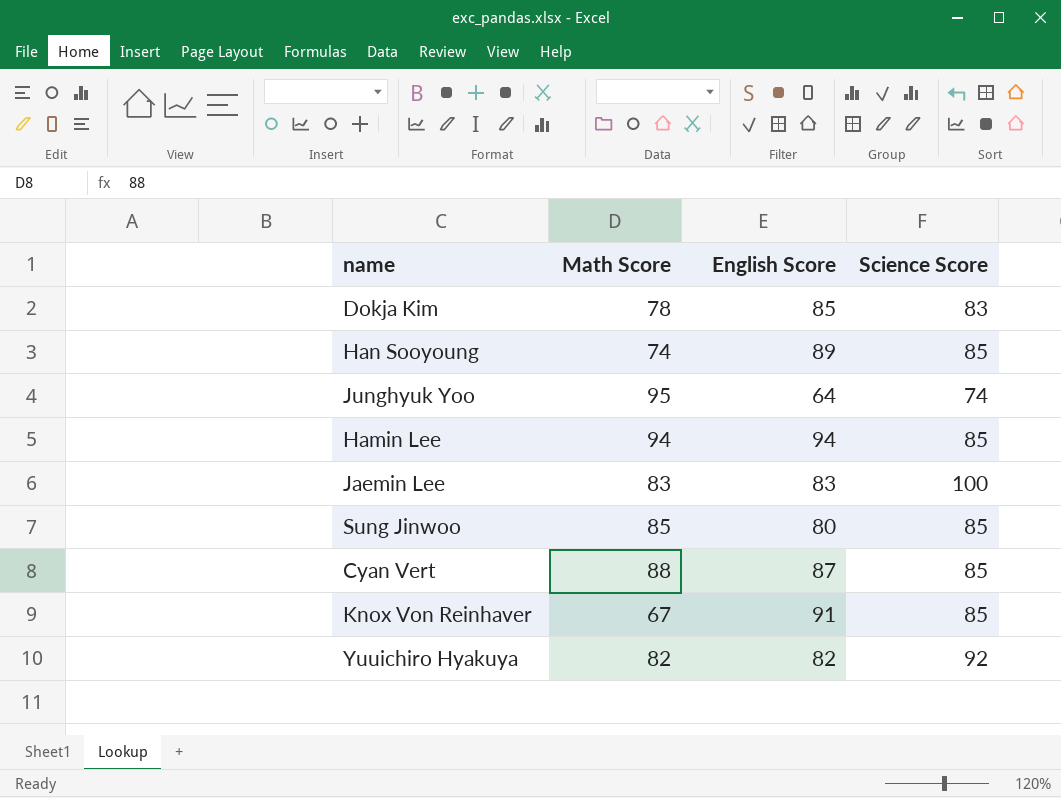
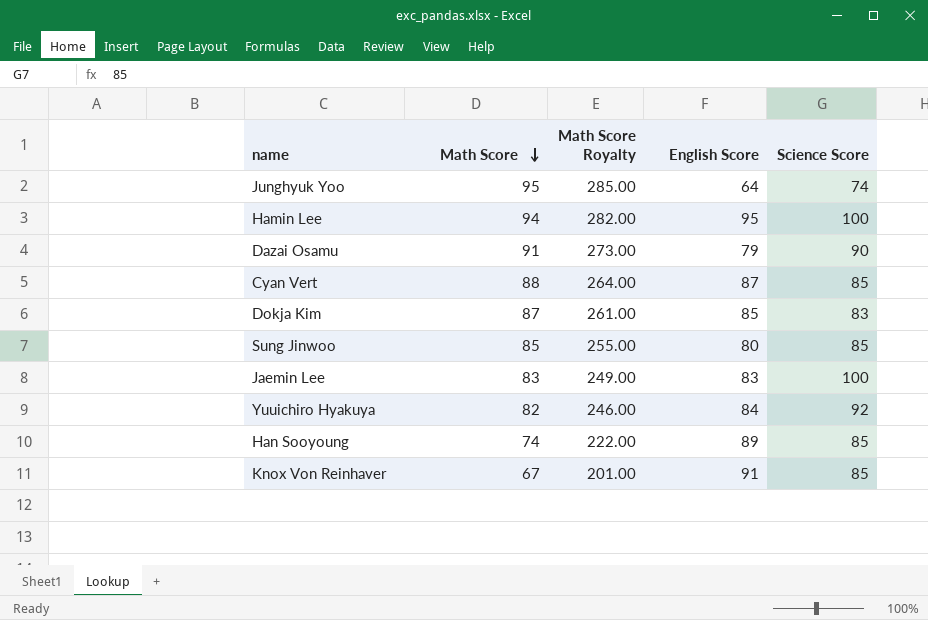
row order: none -> Math Score descending
column Math Score Royalty | formula: none -> [Math Score] * 3
Hamin Lee | English Score: 94 -> 95
Hamin Lee | Science Score: 85 -> 100
row Dazai Osamu: none -> 91 | 273.00 | 79 | 90
Dokja Kim | Math Score: 78 -> 87
Yuuichiro Hyakuya | English Score: 82 -> 84

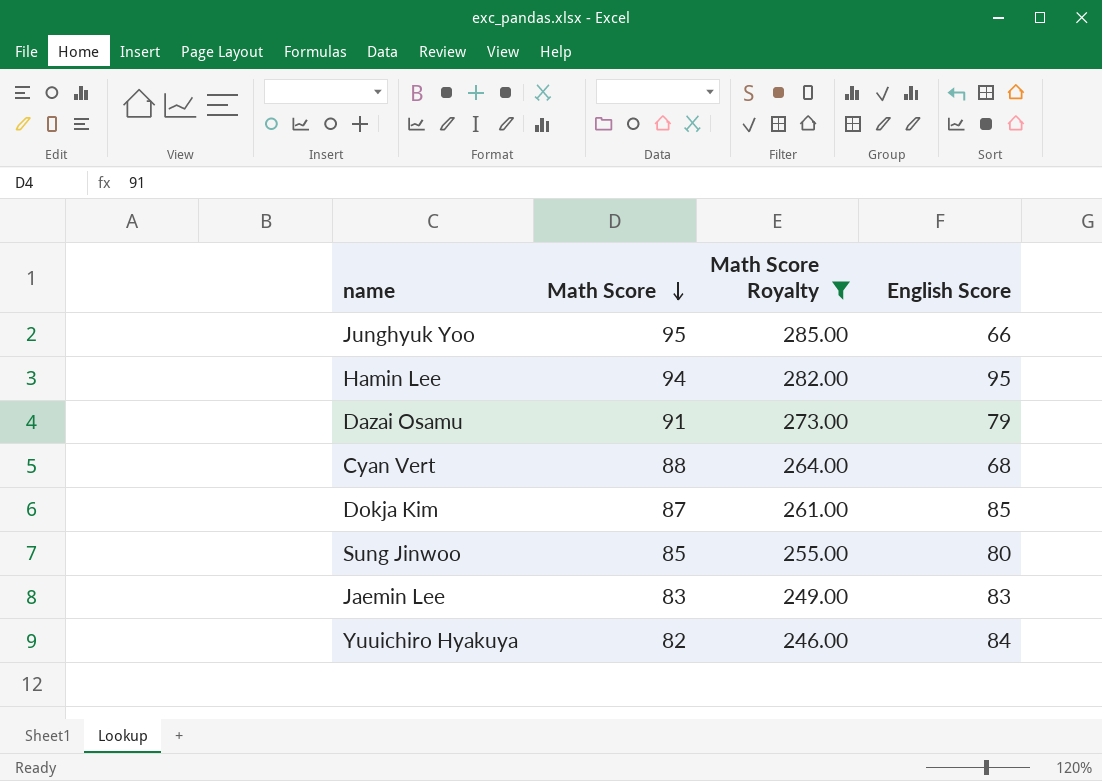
filter: none -> Math Score Royalty >= 246.00
column Science Score | position: 5 -> none
Junghyuk Yoo | English Score: 64 -> 66
Cyan Vert | English Score: 87 -> 68

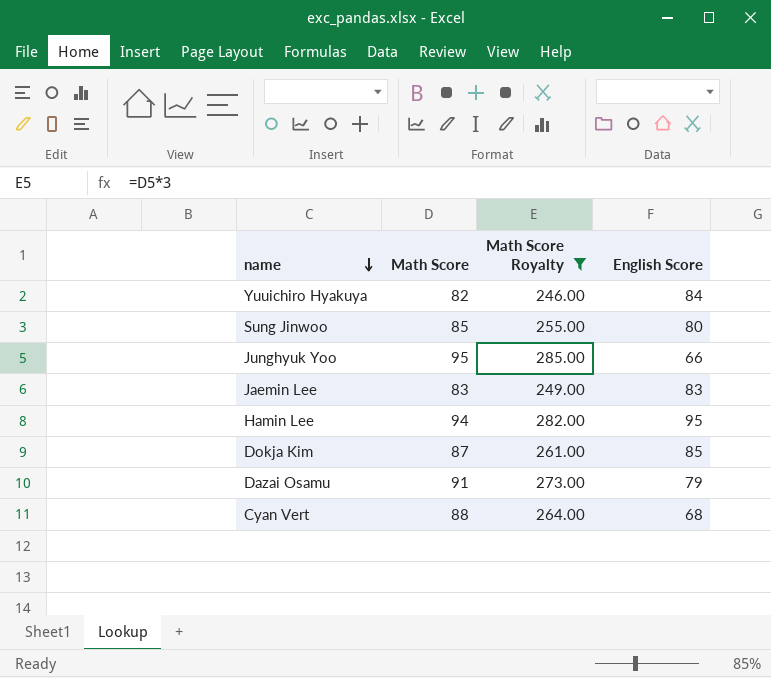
row order: Math Score descending -> name descending

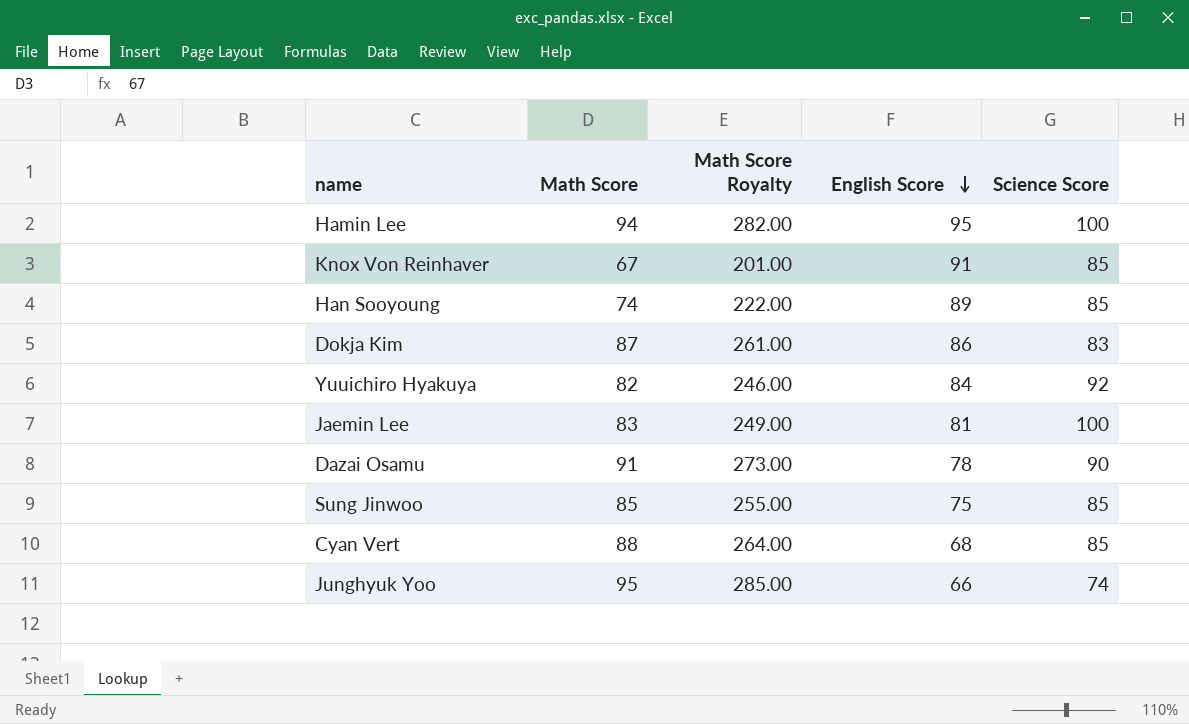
filter: Math Score Royalty >= 246.00 -> none
row order: name descending -> English Score descending
column Science Score | position: none -> 5
Dokja Kim | English Score: 85 -> 86
Jaemin Lee | English Score: 83 -> 81
Dazai Osamu | English Score: 79 -> 78
Sung Jinwoo | English Score: 80 -> 75

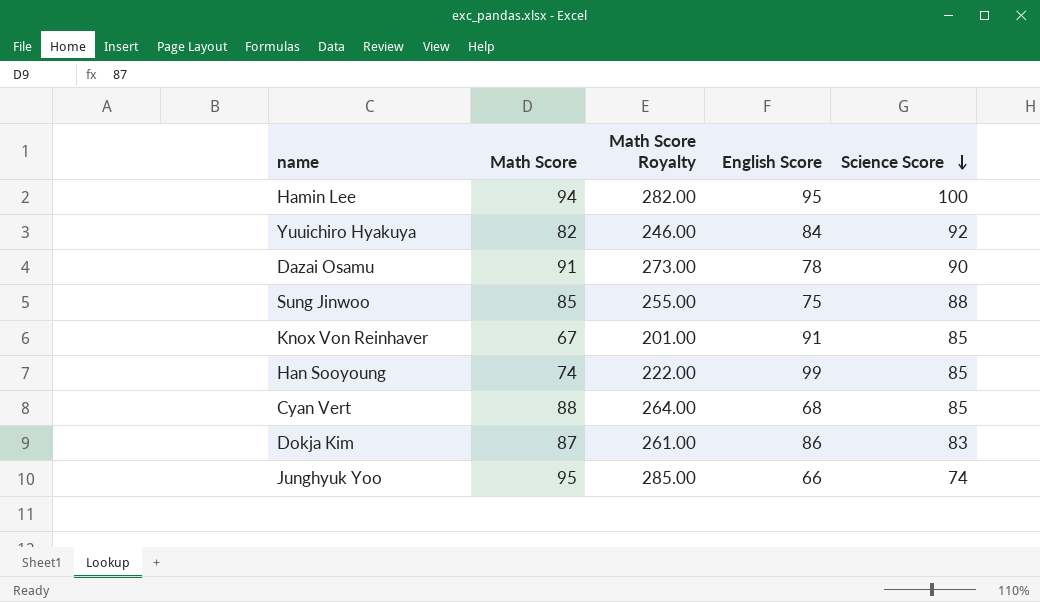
row order: English Score descending -> Science Score descending
row Jaemin Lee: 83 | 249.00 | 81 | 100 -> none
Sung Jinwoo | Science Score: 85 -> 88
Han Sooyoung | English Score: 89 -> 99

